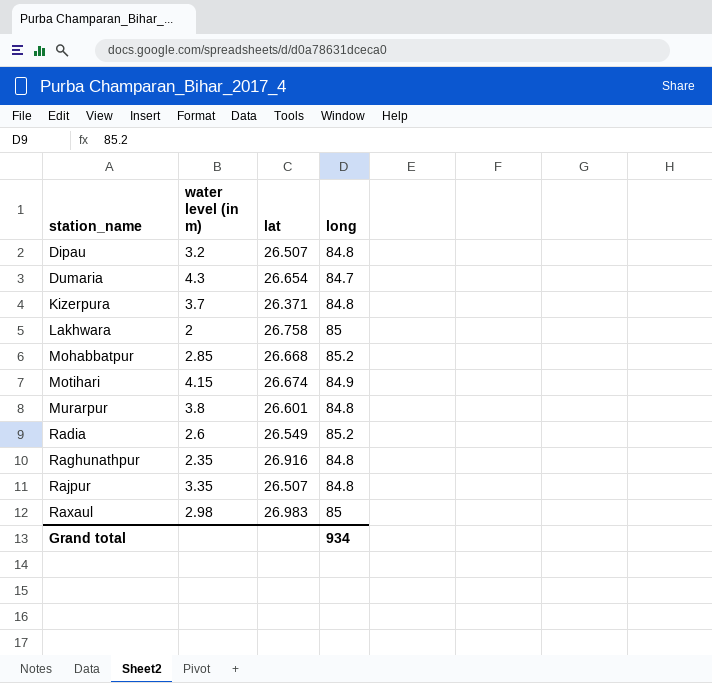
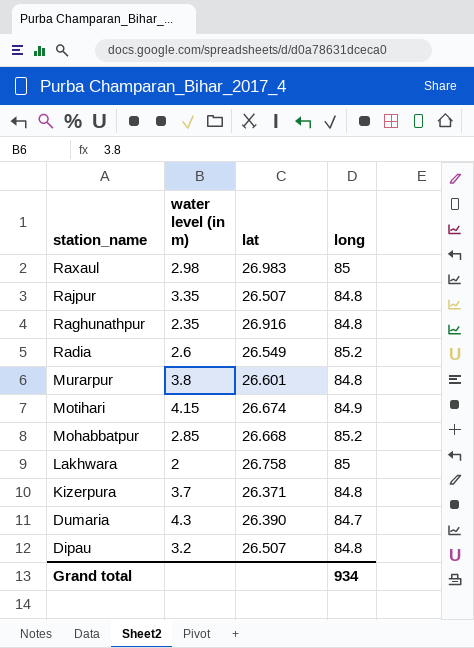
row order: station_name ascending -> station_name descending
Dumaria | lat: 26.654 -> 26.390

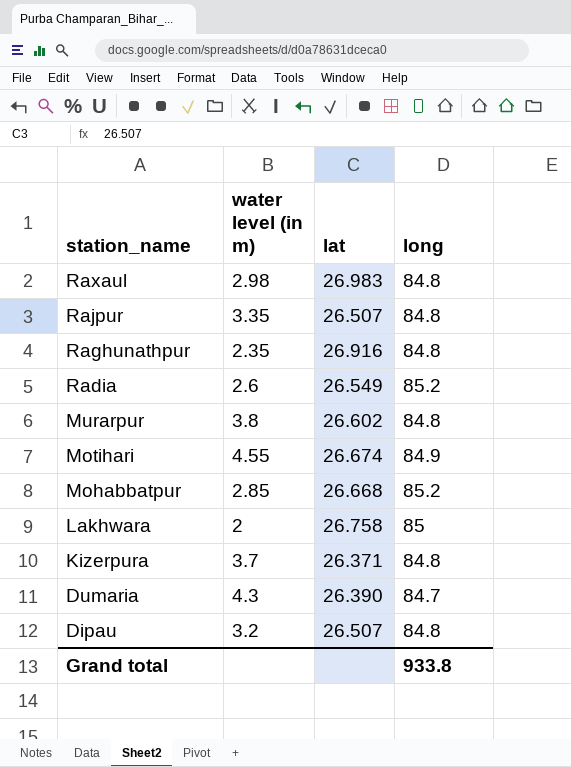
Raxaul | long: 85 -> 84.8
Murarpur | lat: 26.601 -> 26.602
Motihari | water level (in m): 4.15 -> 4.55
Grand total | long: 934 -> 933.8

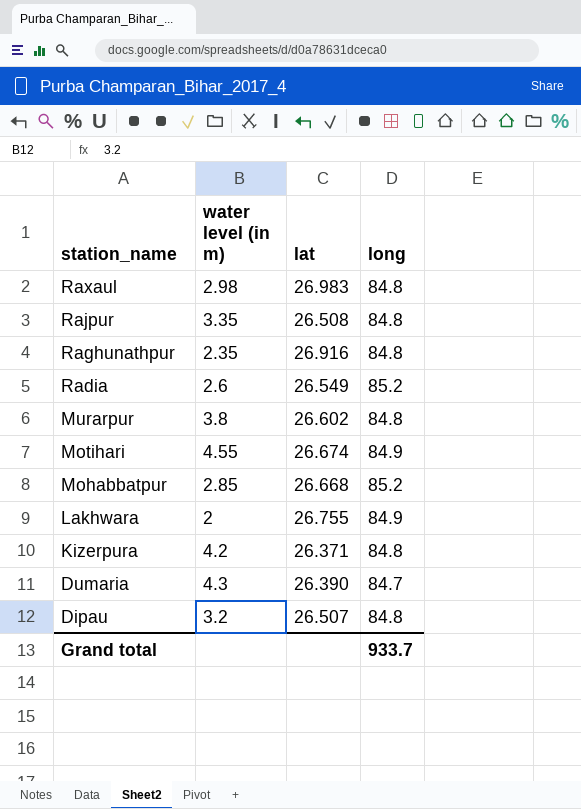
Rajpur | lat: 26.507 -> 26.508
Lakhwara | lat: 26.758 -> 26.755
Lakhwara | long: 85 -> 84.9
Kizerpura | water level (in m): 3.7 -> 4.2
Grand total | long: 933.8 -> 933.7

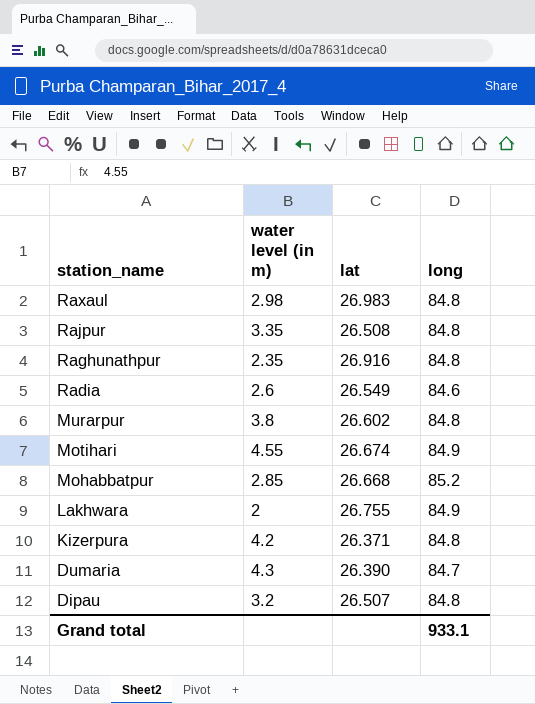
Radia | long: 85.2 -> 84.6
Grand total | long: 933.7 -> 933.1

